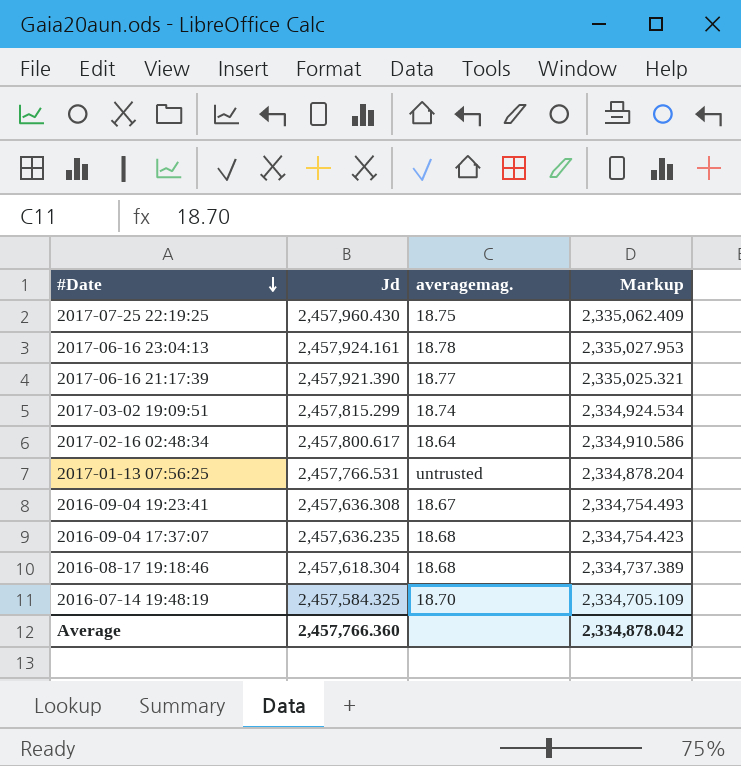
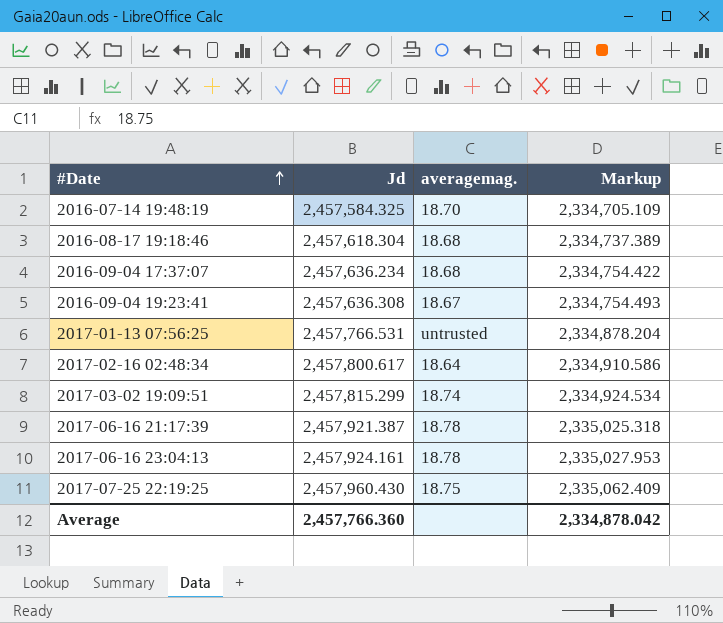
row order: #Date descending -> #Date ascending
2016-09-04 17:37:07 | Jd: 2,457,636.235 -> 2,457,636.234
2016-09-04 17:37:07 | Markup: 2,334,754.423 -> 2,334,754.422
2017-06-16 21:17:39 | Jd: 2,457,921.390 -> 2,457,921.387
2017-06-16 21:17:39 | averagemag.: 18.77 -> 18.78
2017-06-16 21:17:39 | Markup: 2,335,025.321 -> 2,335,025.318

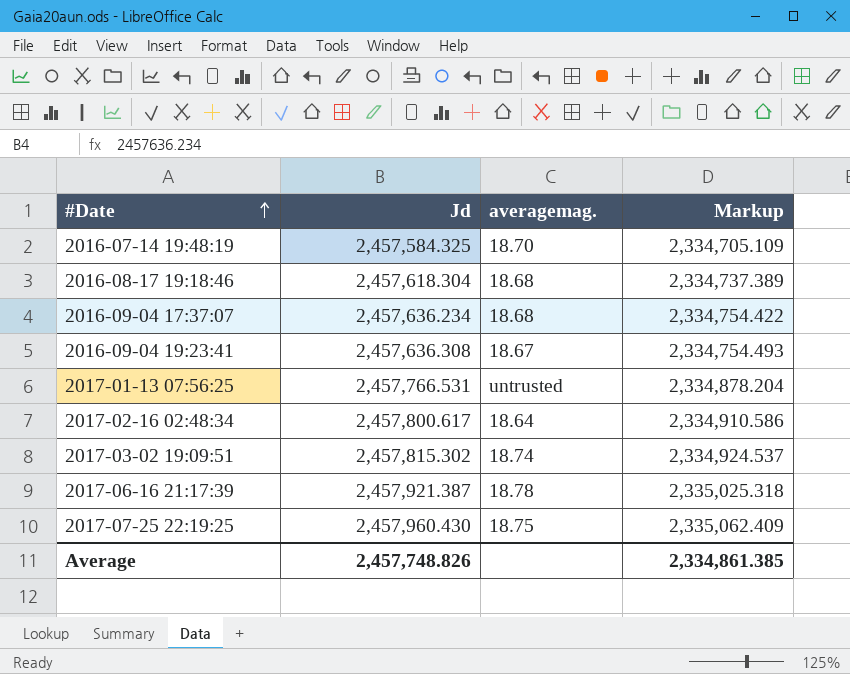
row 2017-06-16 23:04:13: 2,457,924.161 | 18.78 | 2,335,027.953 -> none
2017-03-02 19:09:51 | Jd: 2,457,815.299 -> 2,457,815.302
2017-03-02 19:09:51 | Markup: 2,334,924.534 -> 2,334,924.537
Average | Jd: 2,457,766.360 -> 2,457,748.826
Average | Markup: 2,334,878.042 -> 2,334,861.385

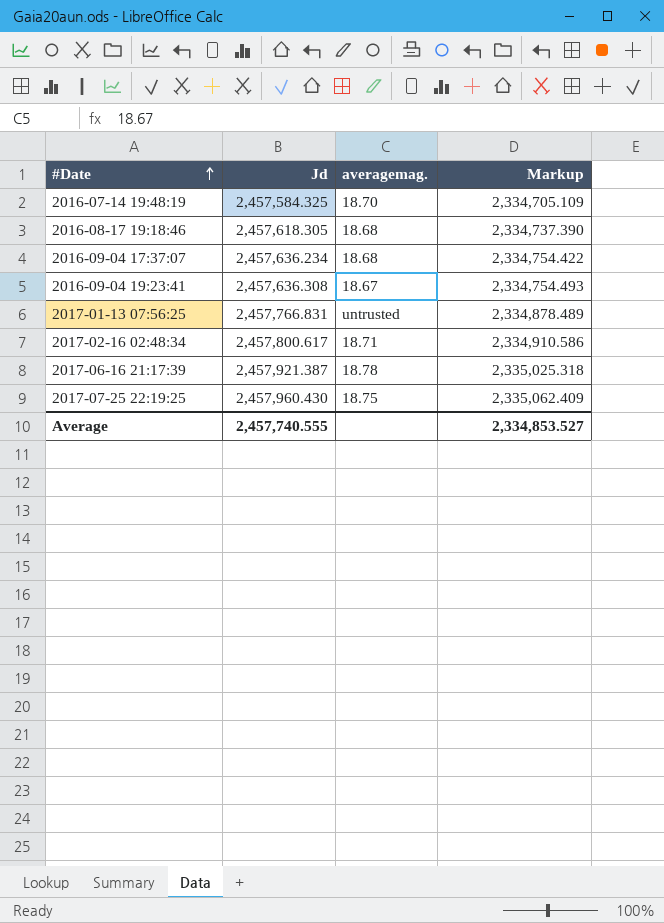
row 2017-03-02 19:09:51: 2,457,815.302 | 18.74 | 2,334,924.537 -> none
2016-08-17 19:18:46 | Jd: 2,457,618.304 -> 2,457,618.305
2016-08-17 19:18:46 | Markup: 2,334,737.389 -> 2,334,737.390
2017-01-13 07:56:25 | Jd: 2,457,766.531 -> 2,457,766.831
2017-01-13 07:56:25 | Markup: 2,334,878.204 -> 2,334,878.489
2017-02-16 02:48:34 | averagemag.: 18.64 -> 18.71
Average | Jd: 2,457,748.826 -> 2,457,740.555
Average | Markup: 2,334,861.385 -> 2,334,853.527

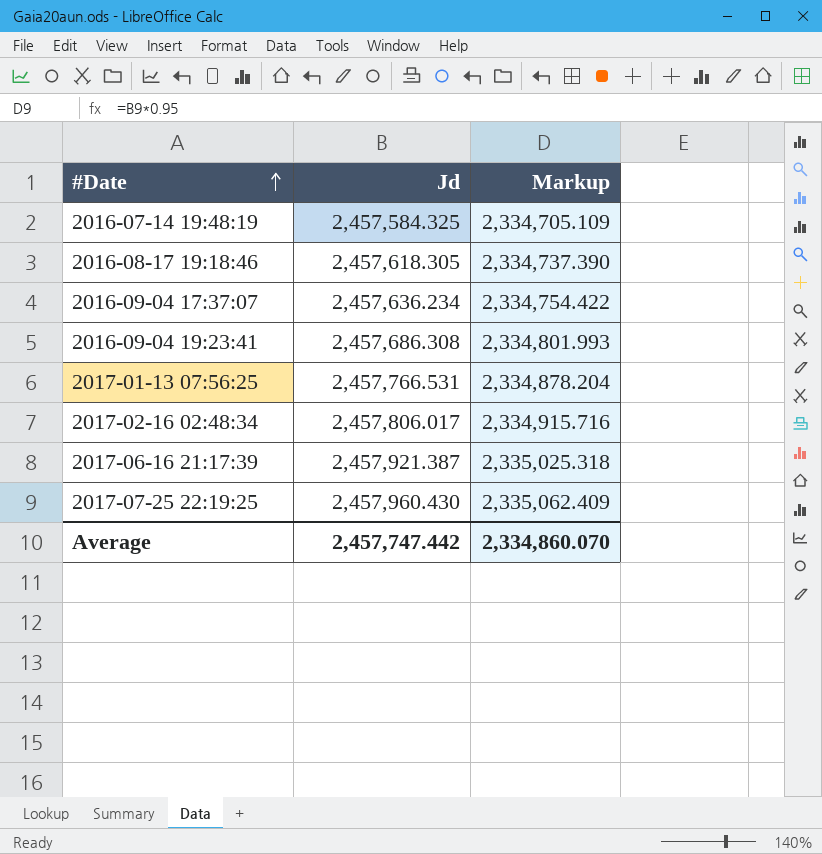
column averagemag. | position: 3 -> none
2016-09-04 19:23:41 | Jd: 2,457,636.308 -> 2,457,686.308
2016-09-04 19:23:41 | Markup: 2,334,754.493 -> 2,334,801.993
2017-01-13 07:56:25 | Jd: 2,457,766.831 -> 2,457,766.531
2017-01-13 07:56:25 | Markup: 2,334,878.489 -> 2,334,878.204
2017-02-16 02:48:34 | Jd: 2,457,800.617 -> 2,457,806.017
2017-02-16 02:48:34 | Markup: 2,334,910.586 -> 2,334,915.716
Average | Jd: 2,457,740.555 -> 2,457,747.442
Average | Markup: 2,334,853.527 -> 2,334,860.070

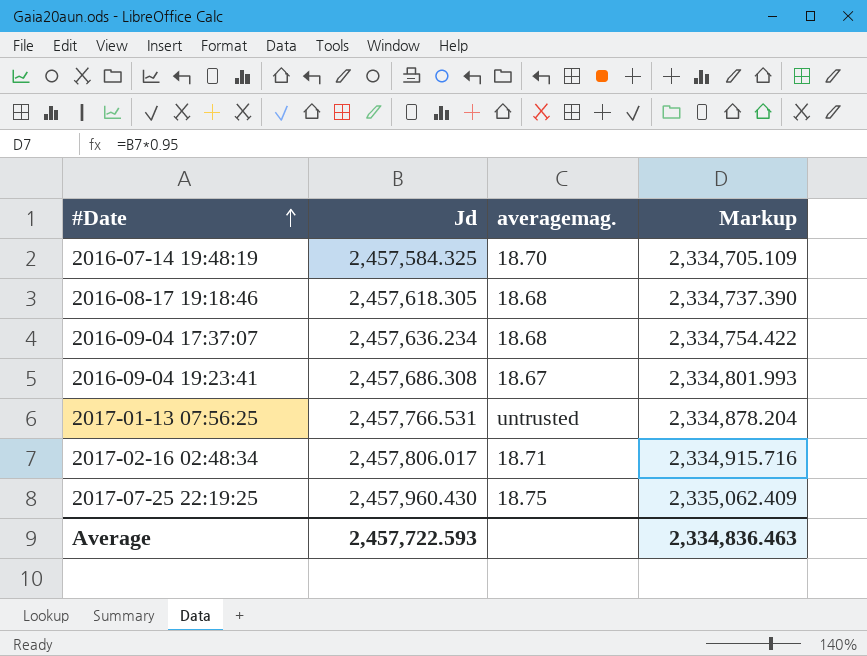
column averagemag. | position: none -> 3
row 2017-06-16 21:17:39: 2,457,921.387 | 2,335,025.318 -> none
Average | Jd: 2,457,747.442 -> 2,457,722.593
Average | Markup: 2,334,860.070 -> 2,334,836.463

